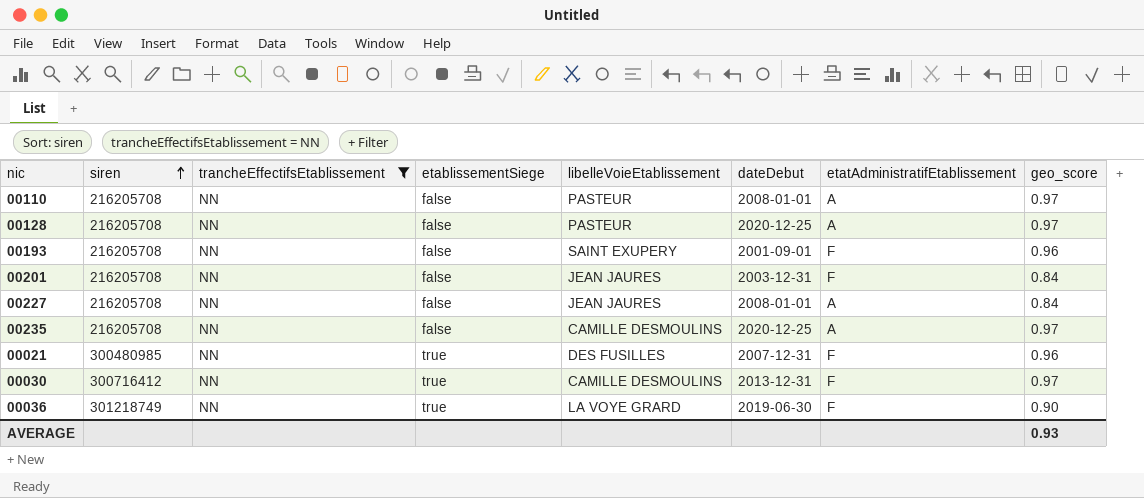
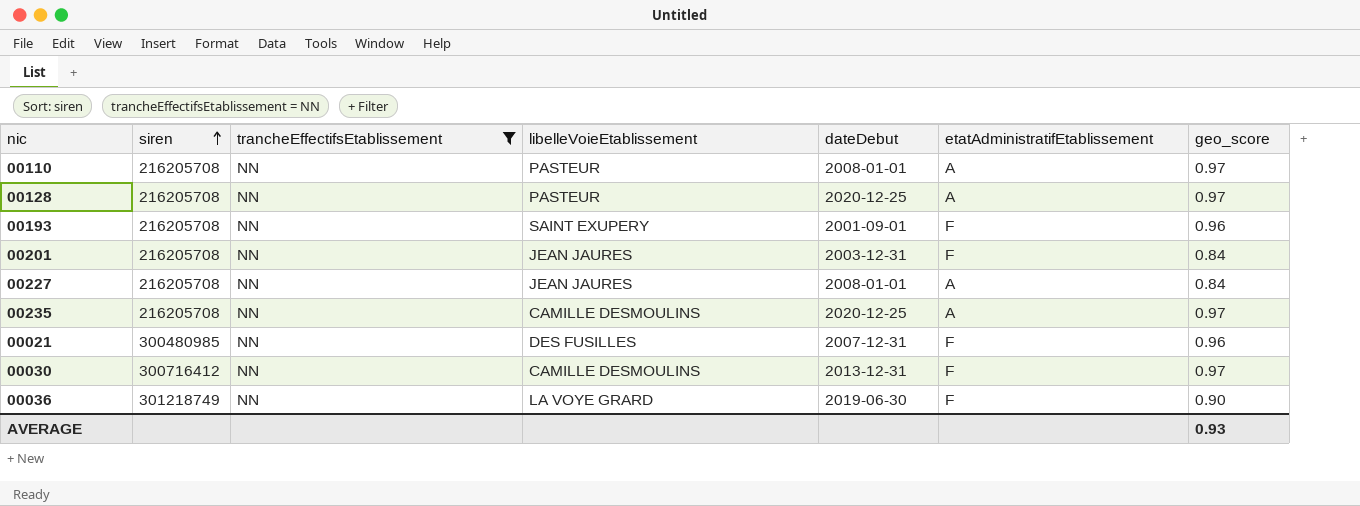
column etablissementSiege | position: 4 -> none

